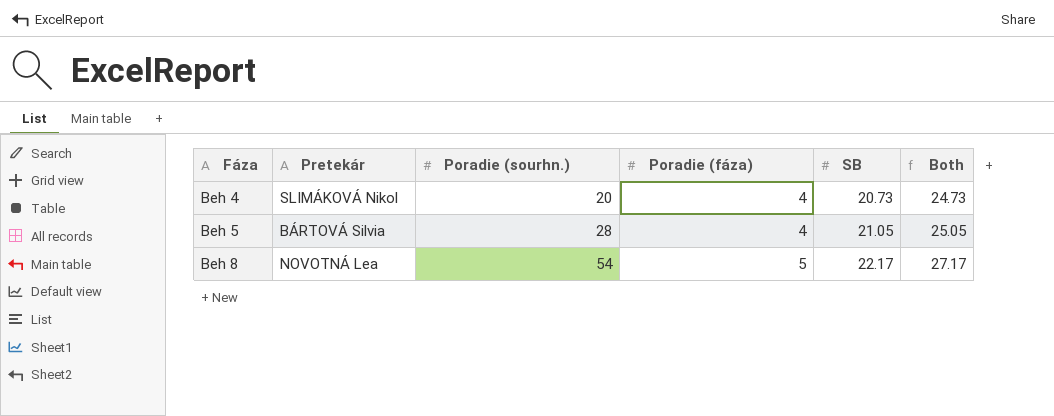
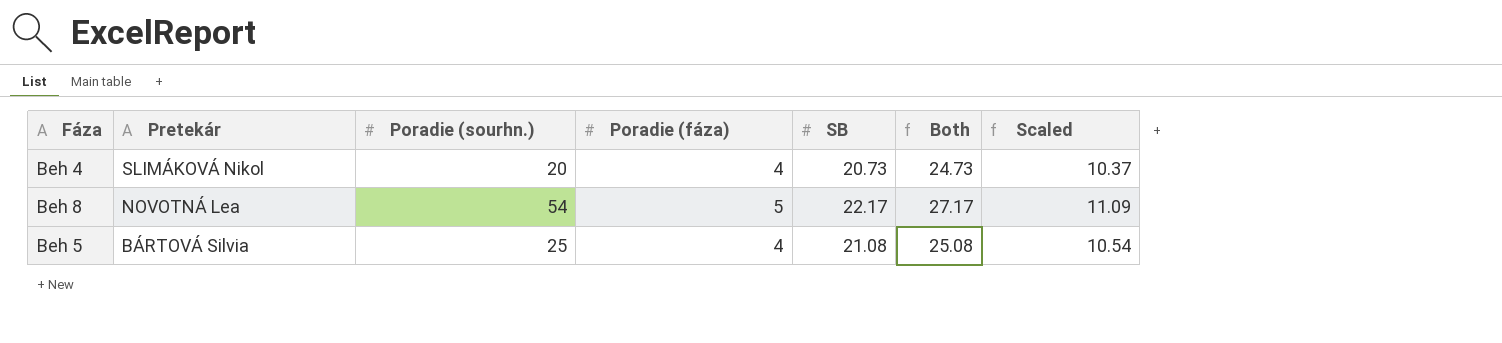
row order: Fáza ascending -> Pretekár descending
column Scaled | formula: none -> [SB] * 0.5
Beh 5 | Poradie (sourhn.): 28 -> 25
Beh 5 | SB: 21.05 -> 21.08
Beh 5 | Both: 25.05 -> 25.08

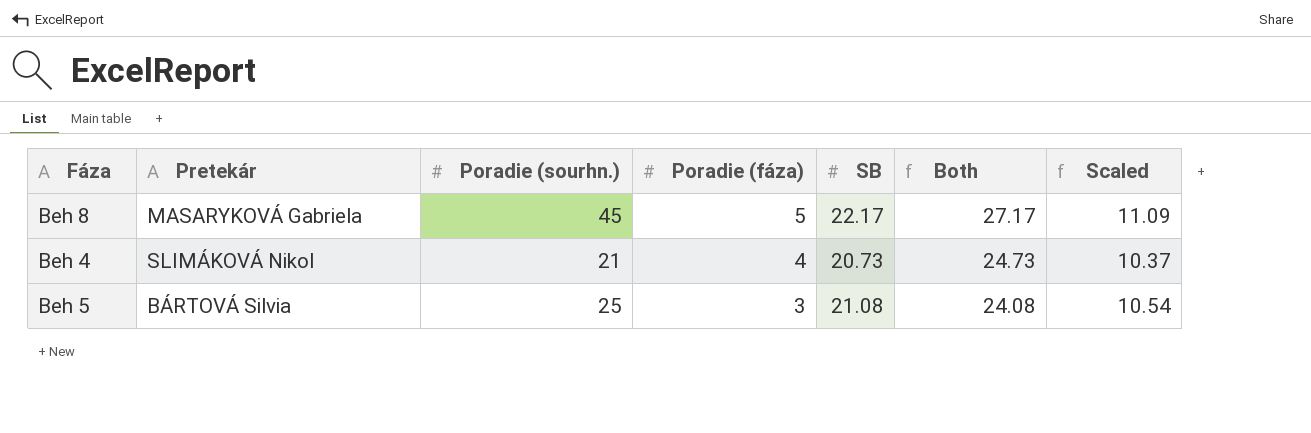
row order: Pretekár descending -> Poradie (fáza) descending
Beh 8 | Pretekár: NOVOTNÁ Lea -> MASARYKOVÁ Gabriela
Beh 8 | Poradie (sourhn.): 54 -> 45
Beh 4 | Poradie (sourhn.): 20 -> 21
Beh 5 | Poradie (fáza): 4 -> 3
Beh 5 | Both: 25.08 -> 24.08

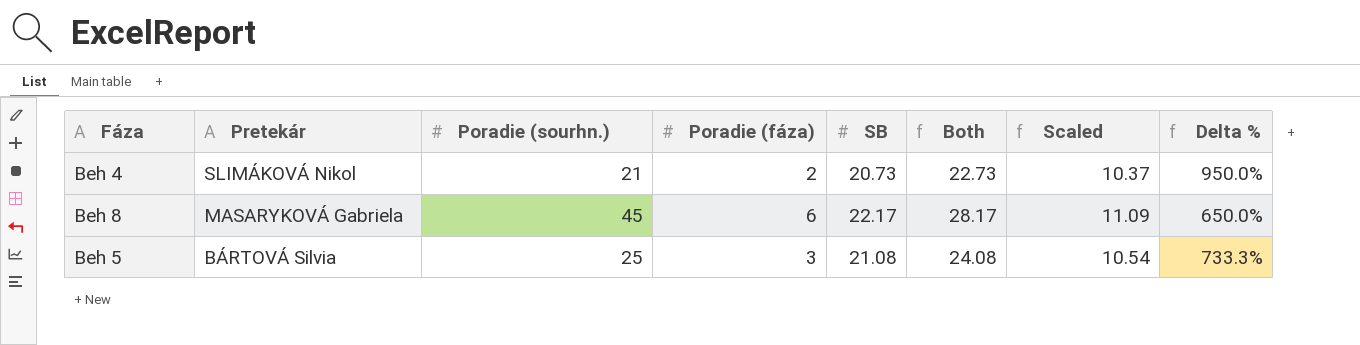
row order: Poradie (fáza) descending -> Pretekár descending
column Delta % | formula: none -> ([Poradie (sourhn.)] - [Poradie (fáza)]) / [Poradie (fáza)]
Beh 4 | Poradie (fáza): 4 -> 2
Beh 4 | Both: 24.73 -> 22.73
Beh 8 | Poradie (fáza): 5 -> 6
Beh 8 | Both: 27.17 -> 28.17

